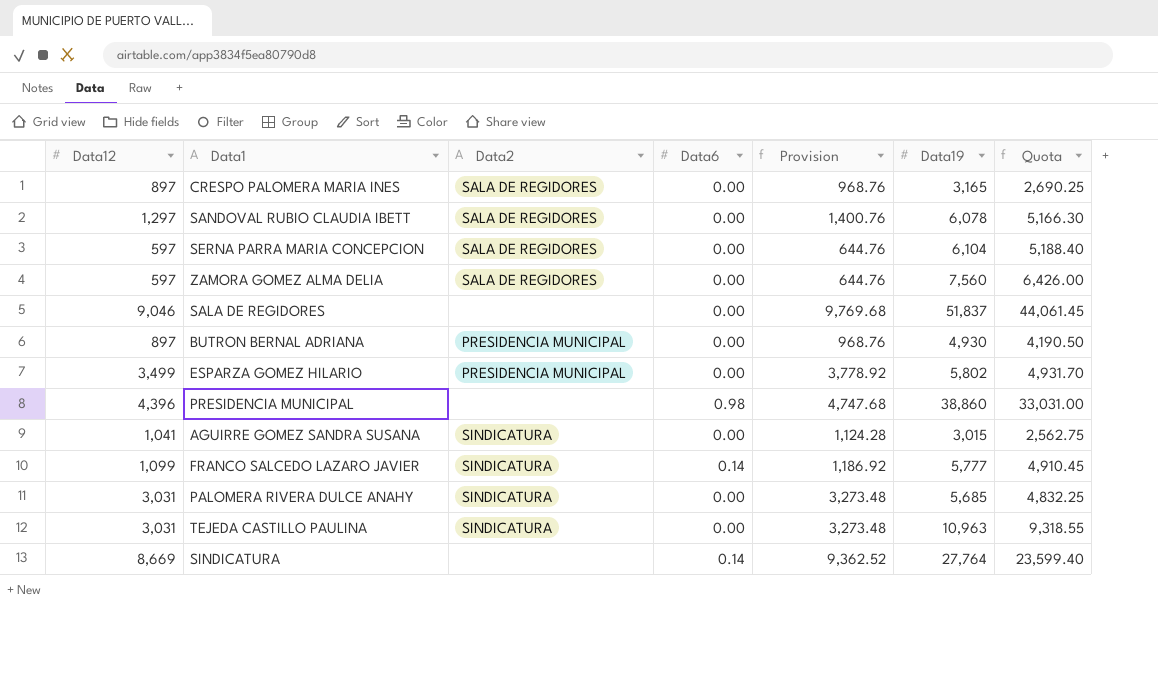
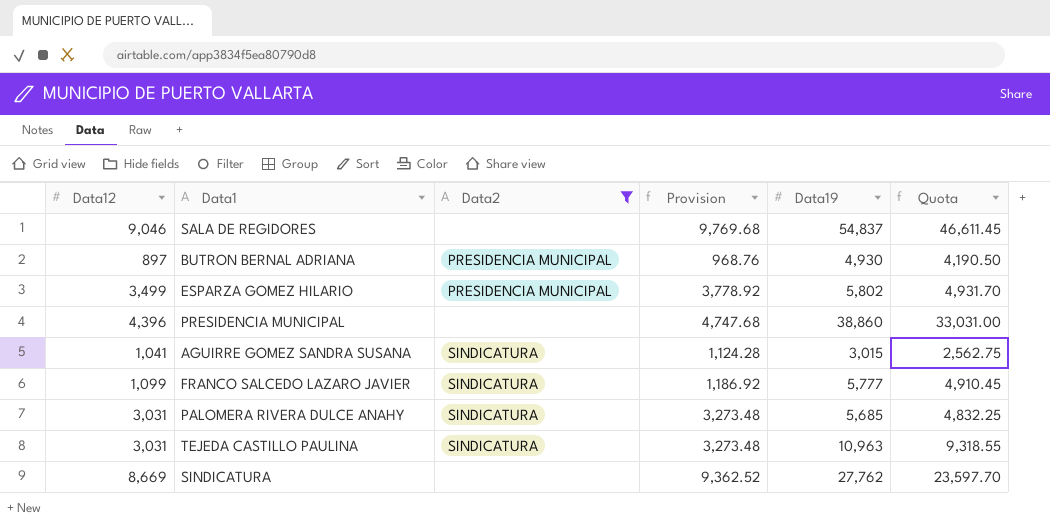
filter: none -> Data2 != SALA DE REGIDORES
column Data6 | position: 4 -> none
SALA DE REGIDORES | Data19: 51,837 -> 54,837
SALA DE REGIDORES | Quota: 44,061.45 -> 46,611.45
SINDICATURA | Data19: 27,764 -> 27,762
SINDICATURA | Quota: 23,599.40 -> 23,597.70

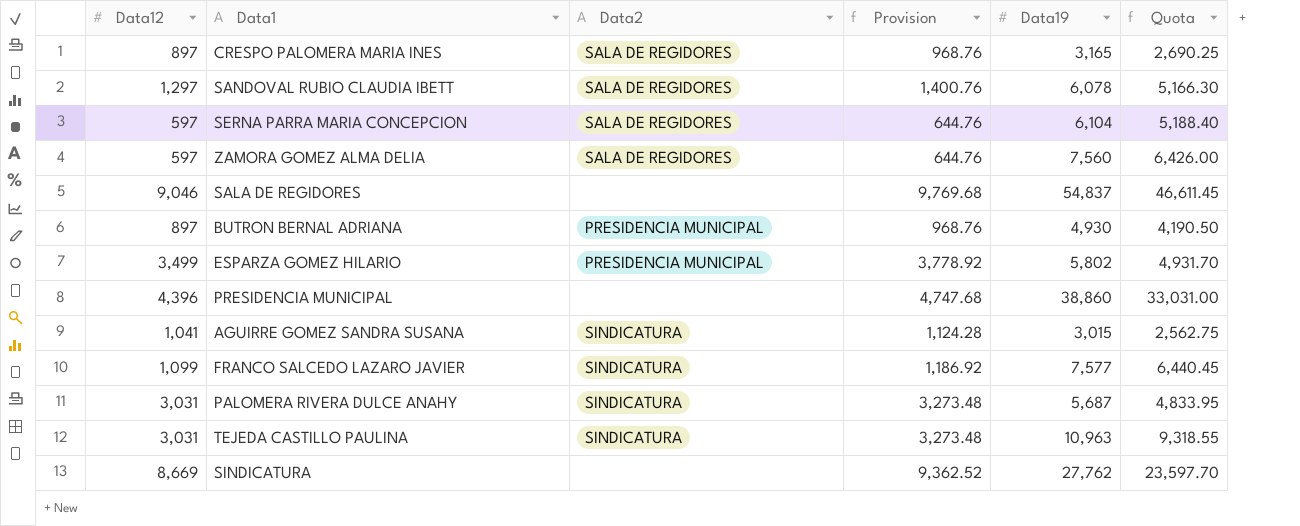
filter: Data2 != SALA DE REGIDORES -> none
FRANCO SALCEDO LAZARO JAVIER | Data19: 5,777 -> 7,577
FRANCO SALCEDO LAZARO JAVIER | Quota: 4,910.45 -> 6,440.45
PALOMERA RIVERA DULCE ANAHY | Data19: 5,685 -> 5,687
PALOMERA RIVERA DULCE ANAHY | Quota: 4,832.25 -> 4,833.95

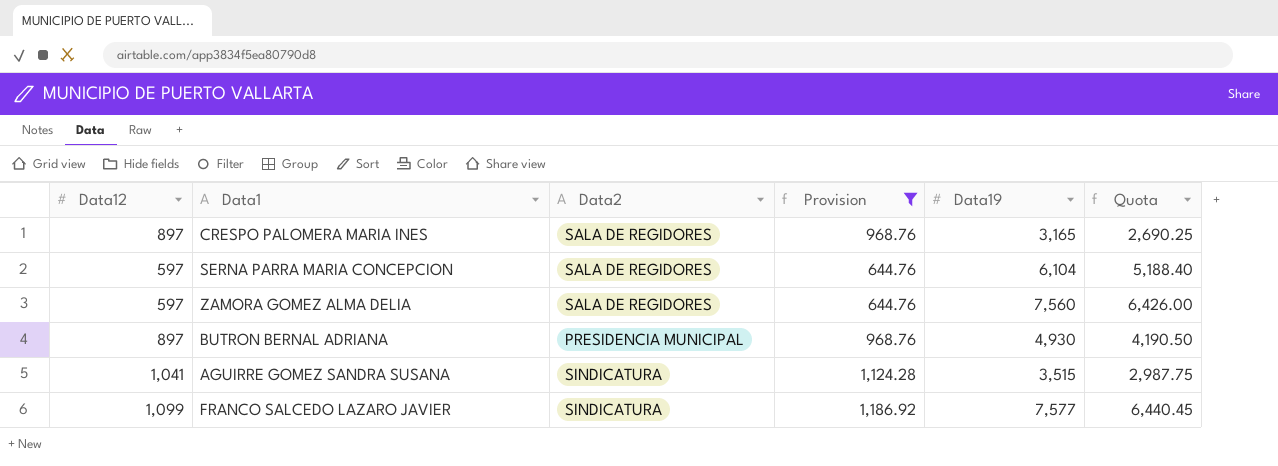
filter: none -> Provision <= 1,186.92
AGUIRRE GOMEZ SANDRA SUSANA | Data19: 3,015 -> 3,515
AGUIRRE GOMEZ SANDRA SUSANA | Quota: 2,562.75 -> 2,987.75

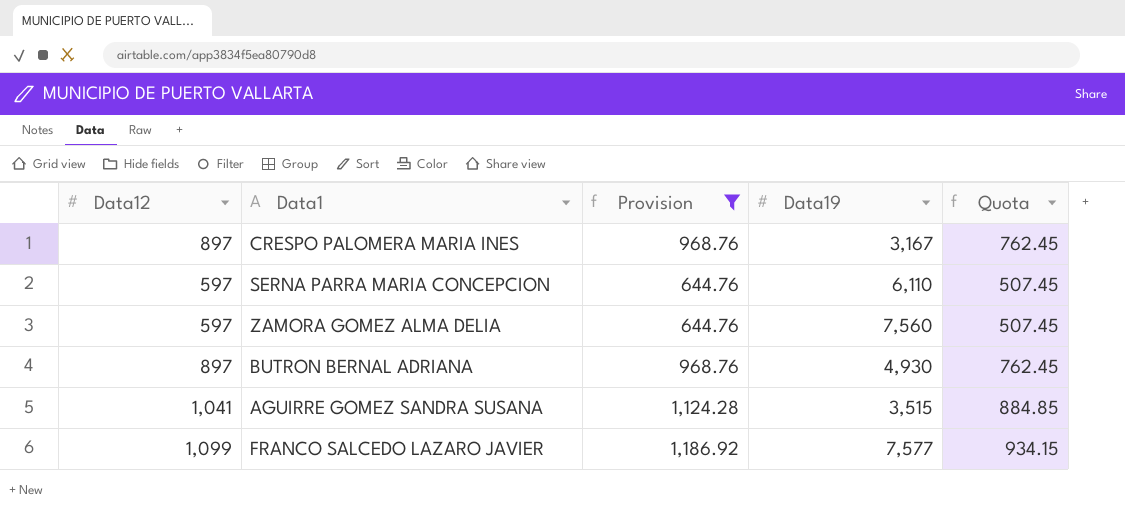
column Data2 | position: 3 -> none
column Quota | formula: [Data19] * 0.85 -> [Data12] * 0.85
CRESPO PALOMERA MARIA INES | Data19: 3,165 -> 3,167
SERNA PARRA MARIA CONCEPCION | Data19: 6,104 -> 6,110

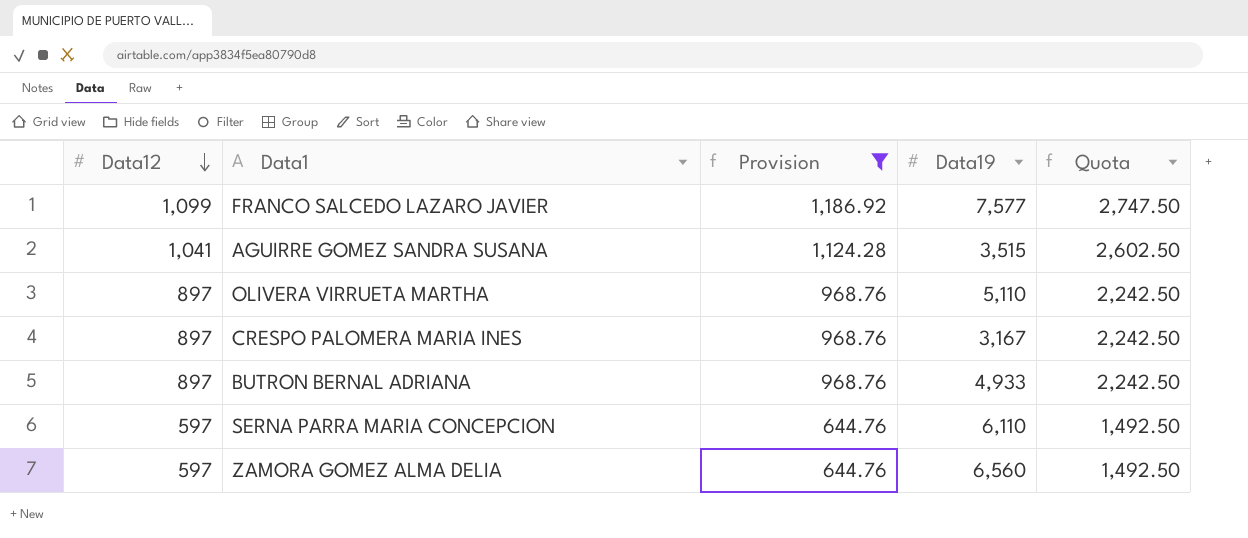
row order: none -> Data12 descending
column Quota | formula: [Data12] * 0.85 -> [Data12] * 2.5
row OLIVERA VIRRUETA MARTHA: none -> 897 | 968.76 | 5,110 | 2,242.50
BUTRON BERNAL ADRIANA | Data19: 4,930 -> 4,933
ZAMORA GOMEZ ALMA DELIA | Data19: 7,560 -> 6,560

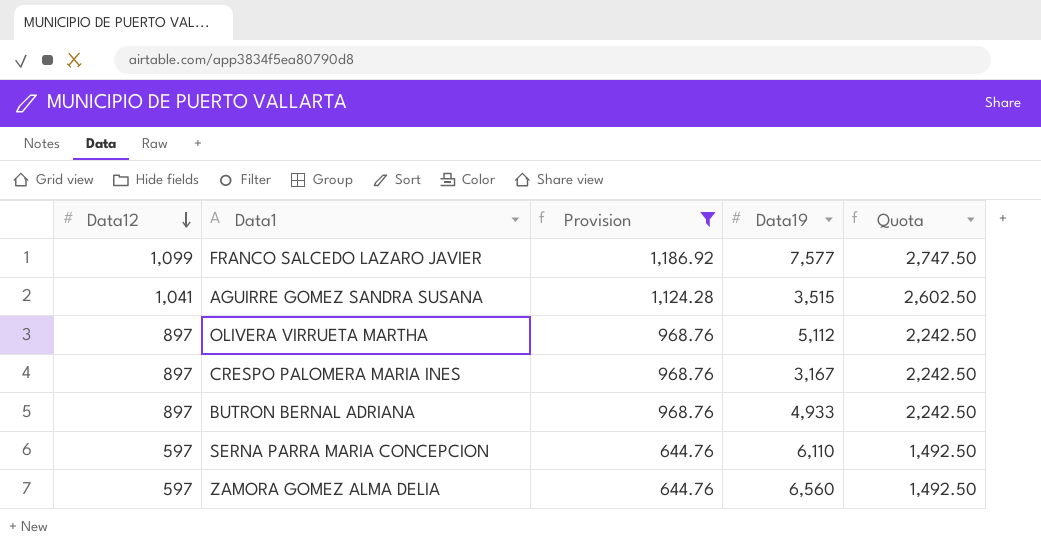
OLIVERA VIRRUETA MARTHA | Data19: 5,110 -> 5,112

